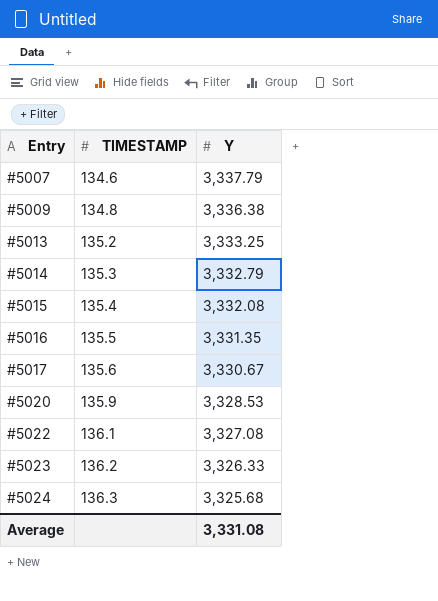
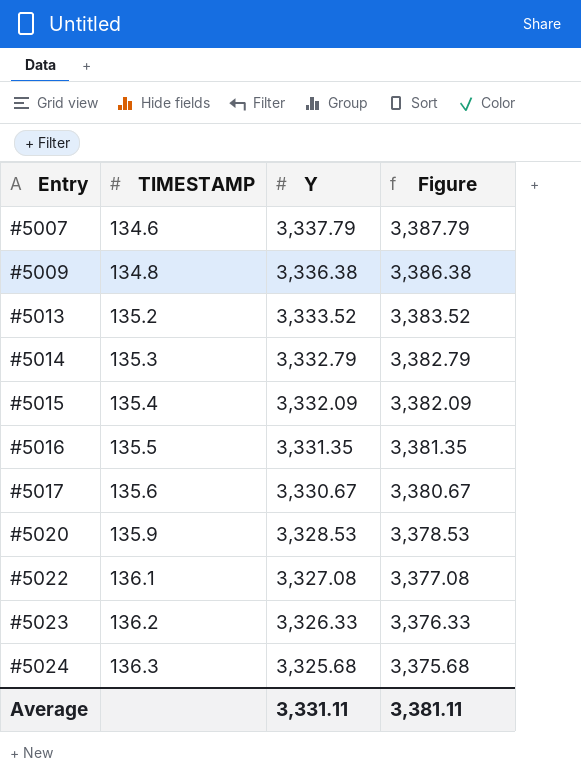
column Figure | formula: none -> [Y] + 50
#5013 | Y: 3,333.25 -> 3,333.52
#5015 | Y: 3,332.08 -> 3,332.09
Average | Y: 3,331.08 -> 3,331.11

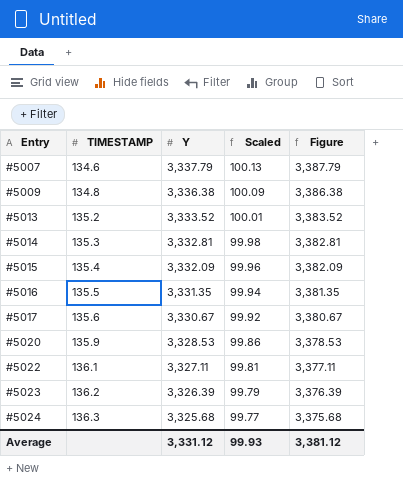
column Scaled | formula: none -> [Y] * 0.03
#5014 | Y: 3,332.79 -> 3,332.81
#5014 | Figure: 3,382.79 -> 3,382.81
#5022 | Y: 3,327.08 -> 3,327.11
#5022 | Figure: 3,377.08 -> 3,377.11
#5023 | Y: 3,326.33 -> 3,326.39
#5023 | Figure: 3,376.33 -> 3,376.39
Average | Y: 3,331.11 -> 3,331.12
Average | Figure: 3,381.11 -> 3,381.12

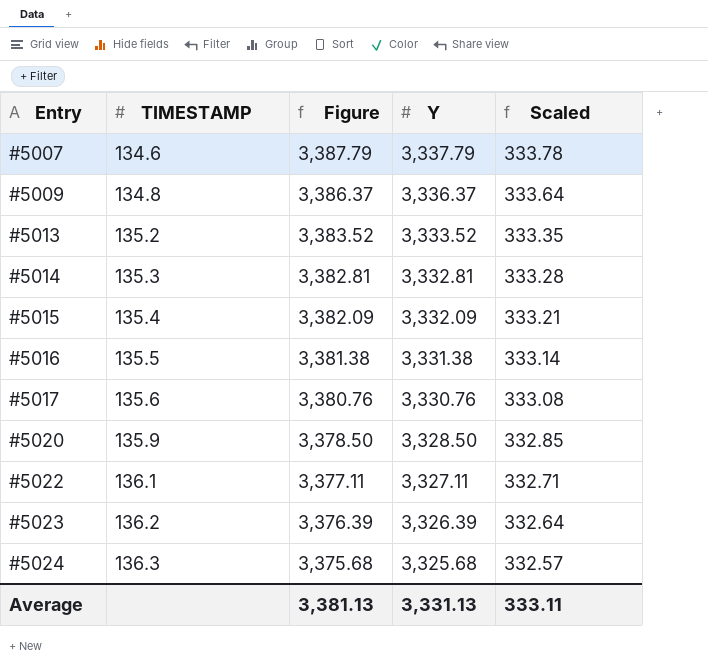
column Figure | position: 5 -> 3
column Scaled | formula: [Y] * 0.03 -> [Y] * 0.1
#5009 | Figure: 3,386.38 -> 3,386.37
#5009 | Y: 3,336.38 -> 3,336.37
#5016 | Figure: 3,381.35 -> 3,381.38
#5016 | Y: 3,331.35 -> 3,331.38
#5017 | Figure: 3,380.67 -> 3,380.76
#5017 | Y: 3,330.67 -> 3,330.76
#5020 | Figure: 3,378.53 -> 3,378.50
#5020 | Y: 3,328.53 -> 3,328.50
Average | Figure: 3,381.12 -> 3,381.13
Average | Y: 3,331.12 -> 3,331.13
Average | Scaled: 99.93 -> 333.11

